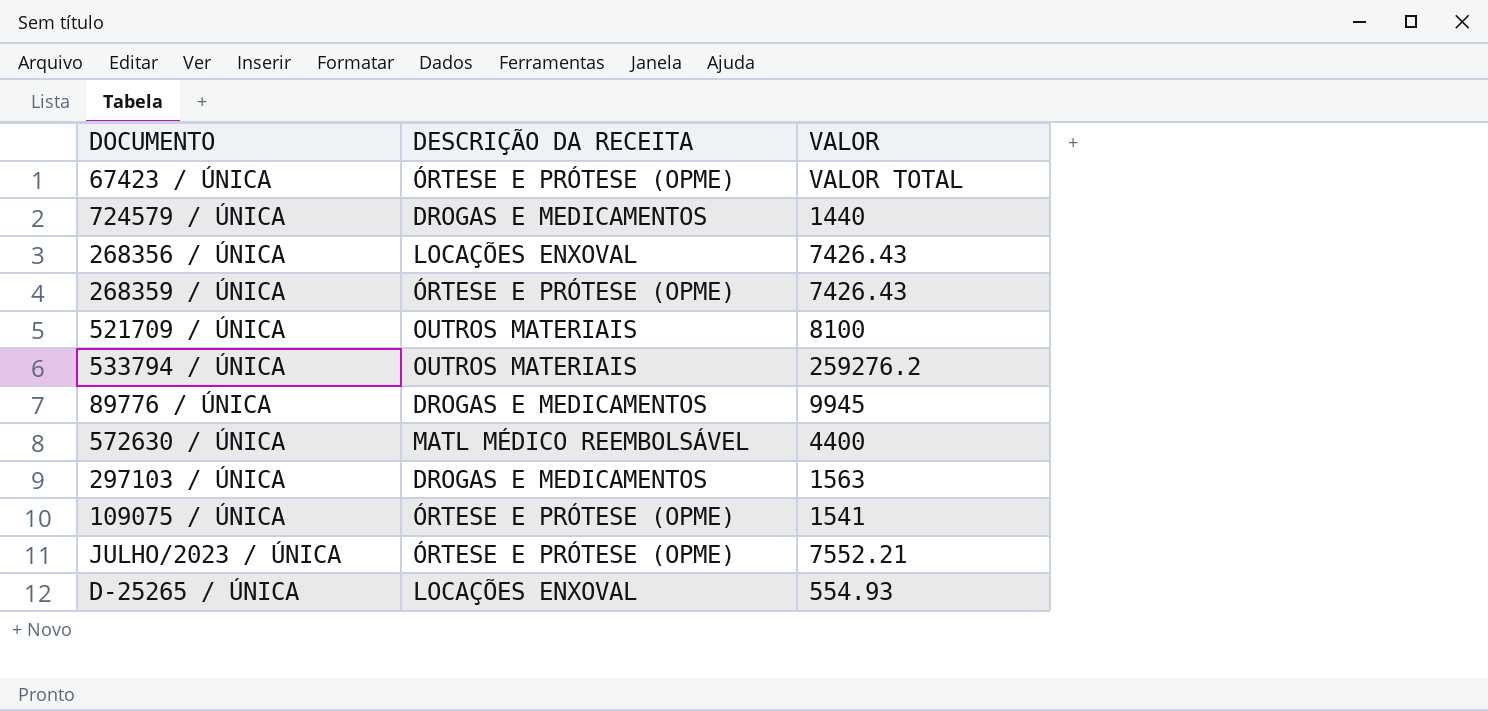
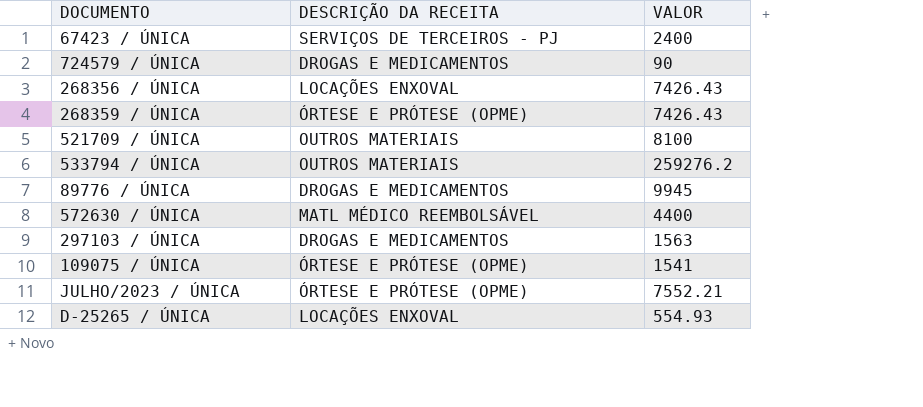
67423 / ÚNICA | DESCRIÇÃO DA RECEITA: ÓRTESE E PRÓTESE (OPME) -> SERVIÇOS DE TERCEIROS - PJ
67423 / ÚNICA | VALOR: VALOR TOTAL -> 2400
724579 / ÚNICA | VALOR: 1440 -> 90

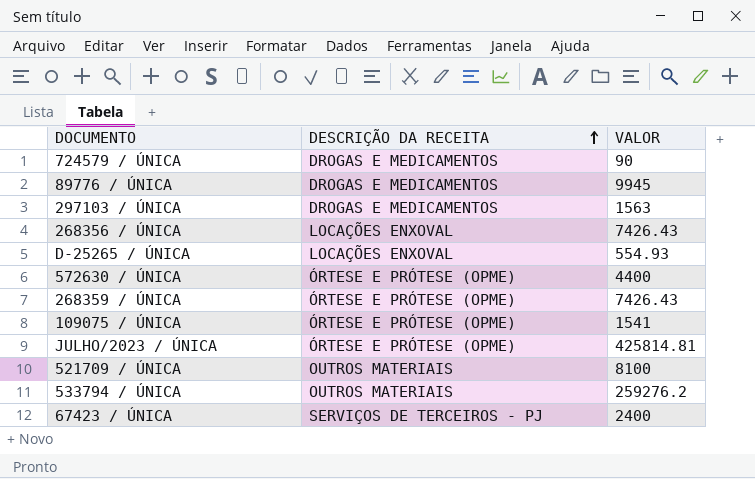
row order: none -> DESCRIÇÃO DA RECEITA ascending
572630 / ÚNICA | DESCRIÇÃO DA RECEITA: MATL MÉDICO REEMBOLSÁVEL -> ÓRTESE E PRÓTESE (OPME)
JULHO/2023 / ÚNICA | VALOR: 7552.21 -> 425814.81

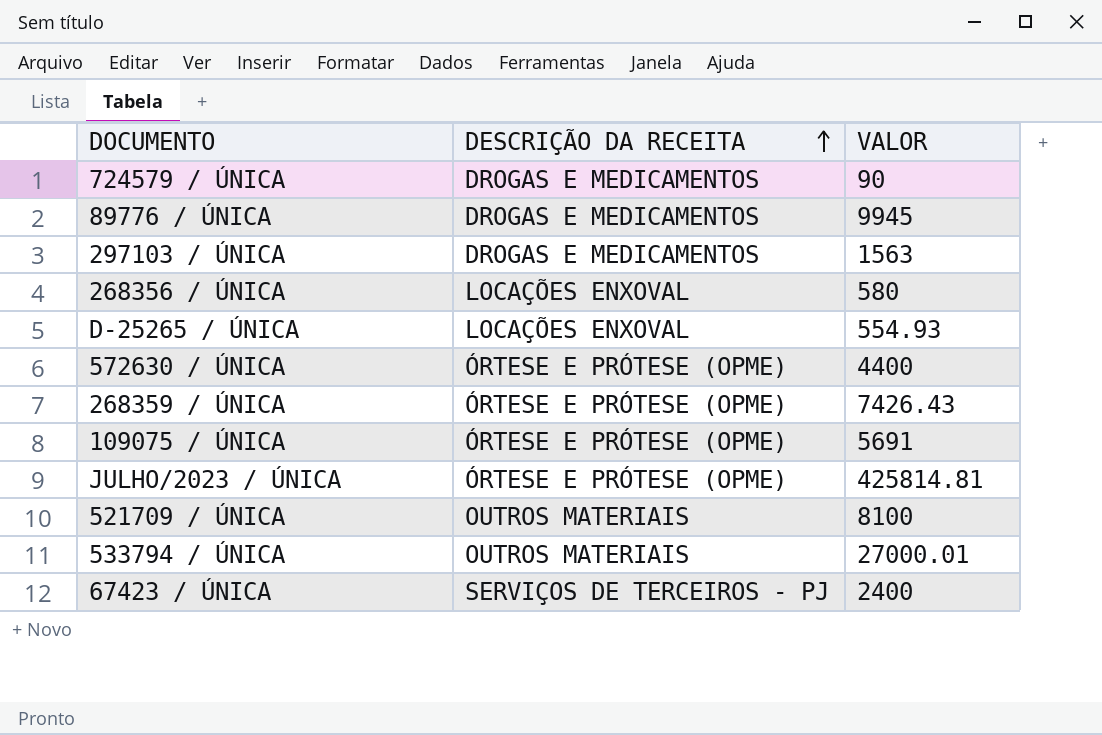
268356 / ÚNICA | VALOR: 7426.43 -> 580
109075 / ÚNICA | VALOR: 1541 -> 5691
533794 / ÚNICA | VALOR: 259276.2 -> 27000.01

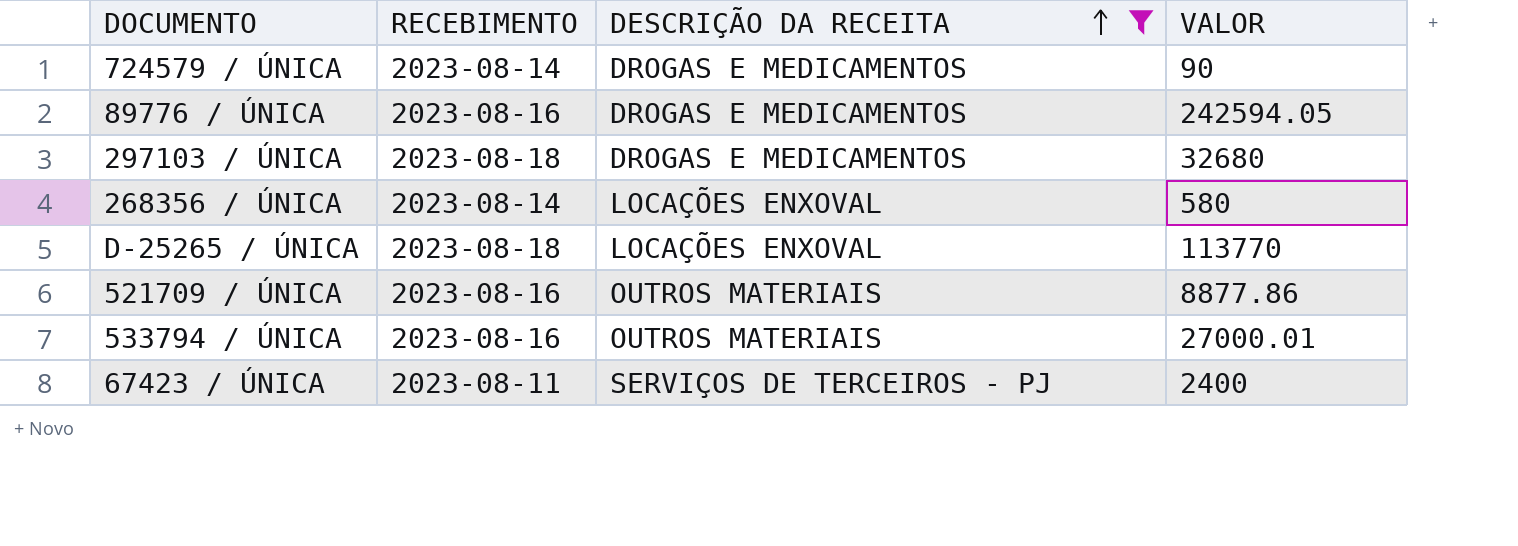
filter: none -> DESCRIÇÃO DA RECEITA != ÓRTESE E PRÓTESE (OPME)
column RECEBIMENTO | position: none -> 2
89776 / ÚNICA | VALOR: 9945 -> 242594.05
297103 / ÚNICA | VALOR: 1563 -> 32680
D-25265 / ÚNICA | VALOR: 554.93 -> 113770
521709 / ÚNICA | VALOR: 8100 -> 8877.86

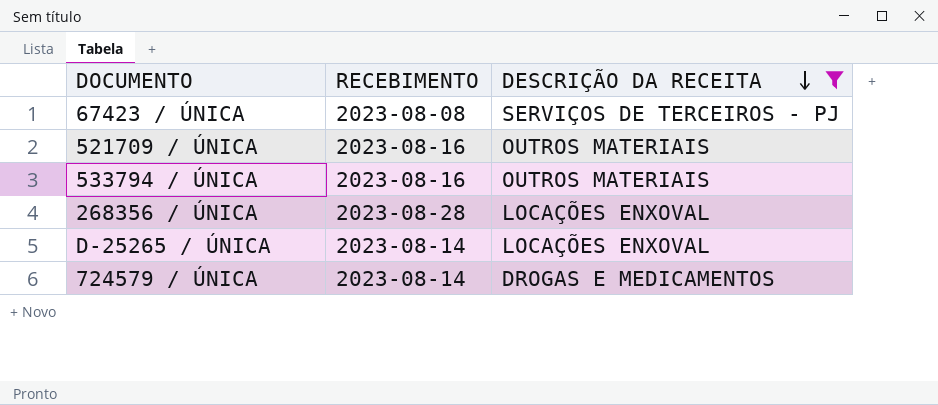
row order: DESCRIÇÃO DA RECEITA ascending -> DESCRIÇÃO DA RECEITA descending
column VALOR | position: 4 -> none
row 89776 / ÚNICA: 2023-08-16 | DROGAS E MEDICAMENTOS | 242594.05 -> none
row 297103 / ÚNICA: 2023-08-18 | DROGAS E MEDICAMENTOS | 32680 -> none
67423 / ÚNICA | RECEBIMENTO: 2023-08-11 -> 2023-08-08
268356 / ÚNICA | RECEBIMENTO: 2023-08-14 -> 2023-08-28
D-25265 / ÚNICA | RECEBIMENTO: 2023-08-18 -> 2023-08-14

